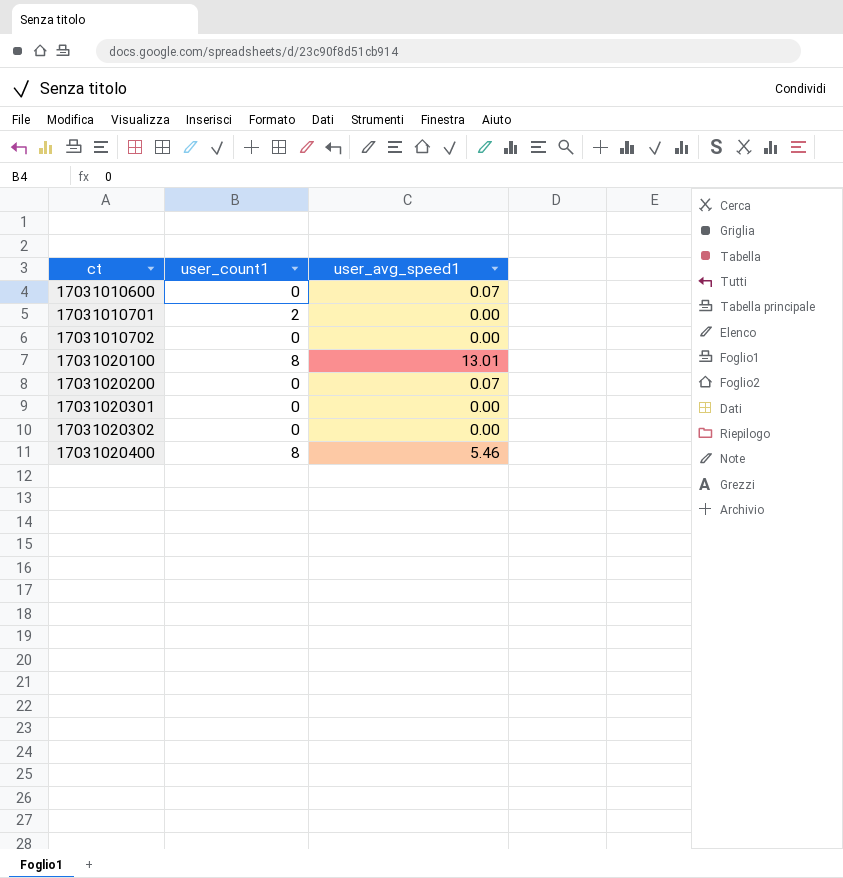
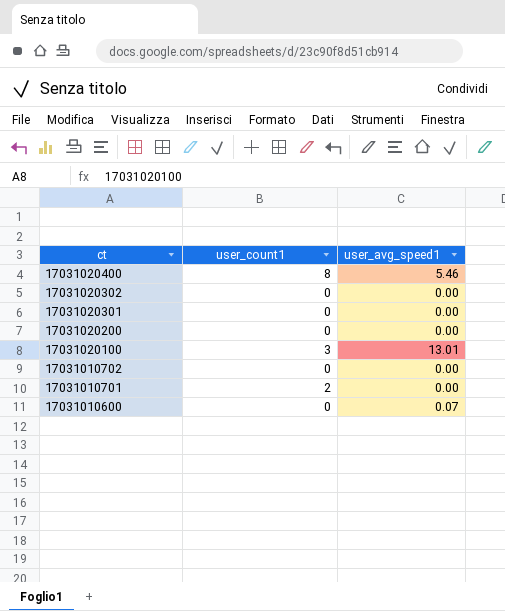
row order: ct ascending -> ct descending
17031020200 | user_avg_speed1: 0.07 -> 0.00
17031020100 | user_count1: 8 -> 3

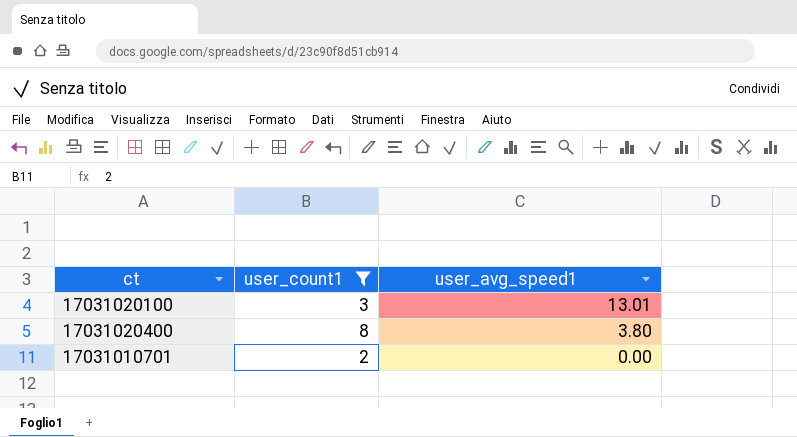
filter: none -> user_count1 != 0
row order: ct descending -> user_avg_speed1 descending
17031020400 | user_avg_speed1: 5.46 -> 3.80

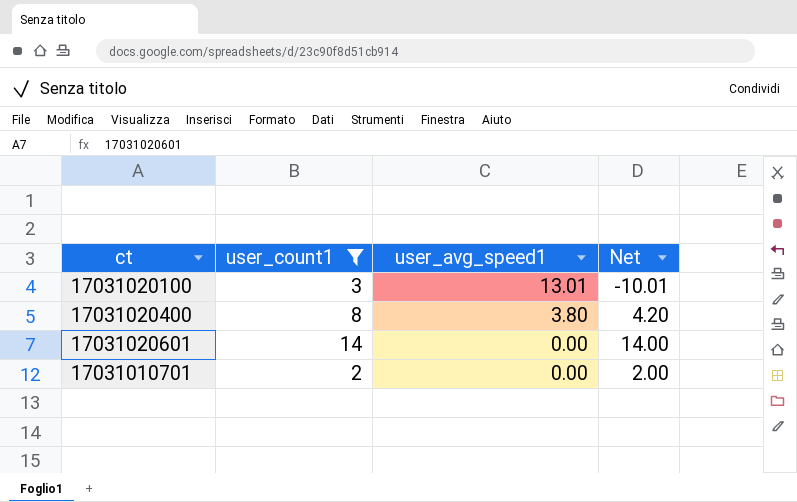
column Net | formula: none -> [user_count1] - [user_avg_speed1]
row 17031020601: none -> 14 | 0.00 | 14.00

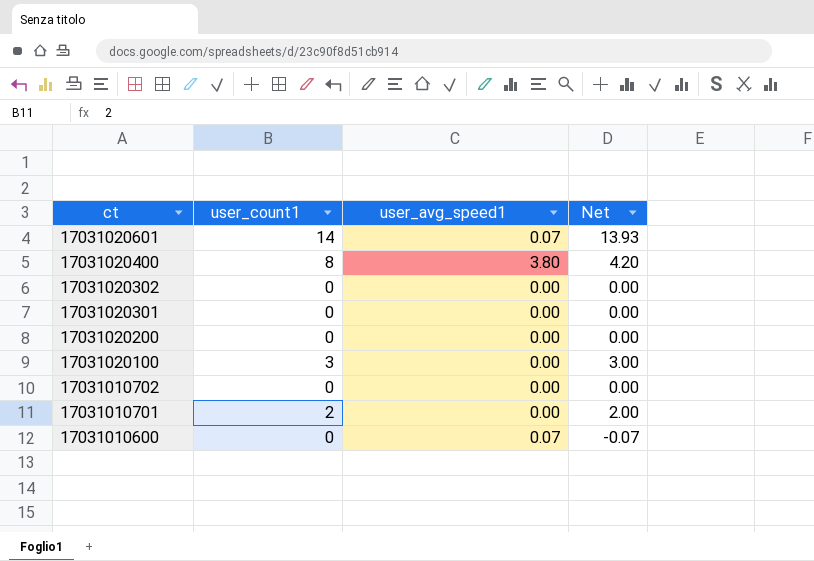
filter: user_count1 != 0 -> none
row order: user_avg_speed1 descending -> ct descending
17031020601 | user_avg_speed1: 0.00 -> 0.07
17031020601 | Net: 14.00 -> 13.93
17031020100 | user_avg_speed1: 13.01 -> 0.00
17031020100 | Net: -10.01 -> 3.00

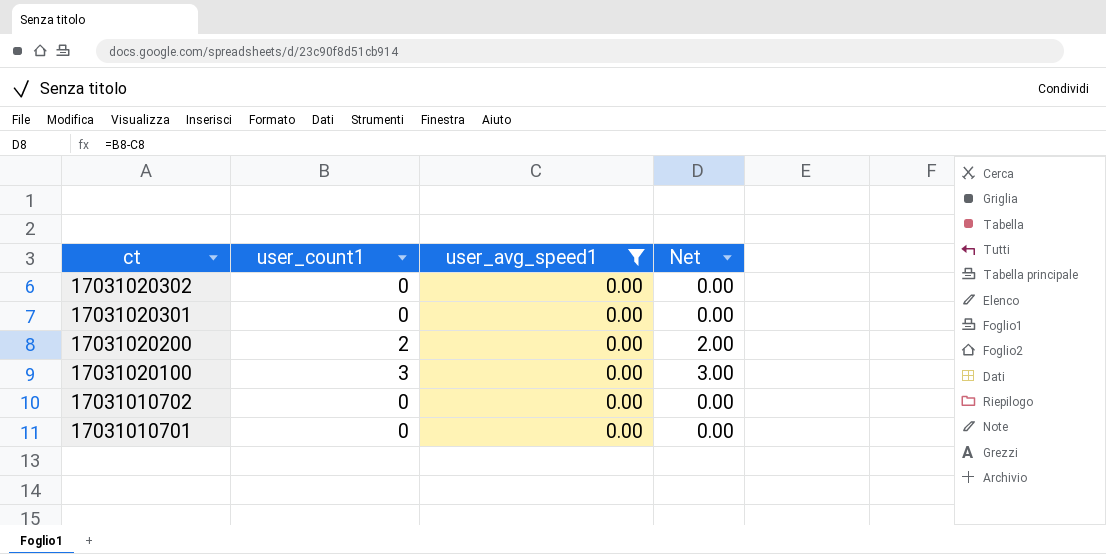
filter: none -> user_avg_speed1 = 0.00
17031020200 | user_count1: 0 -> 2
17031020200 | Net: 0.00 -> 2.00
17031010701 | user_count1: 2 -> 0
17031010701 | Net: 2.00 -> 0.00

